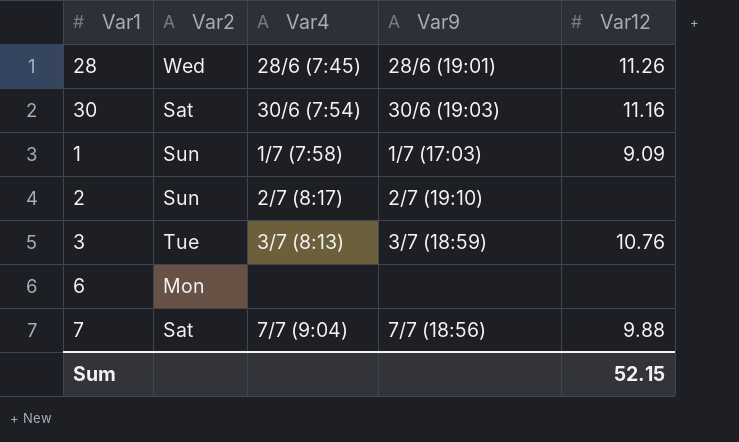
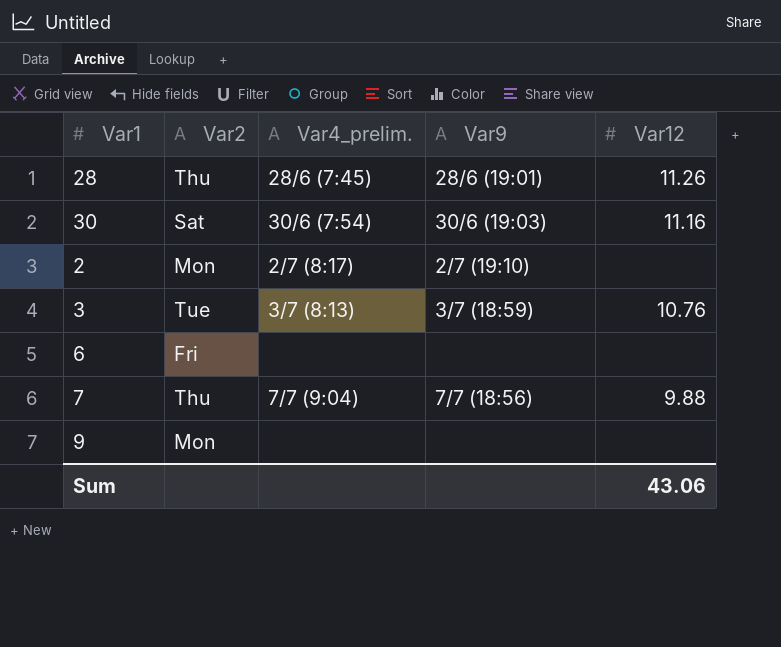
column name: Var4 -> Var4_prelim.
row 1: Sun | 1/7 (7:58) | 1/7 (17:03) | 9.09 -> none
28 | Var2: Wed -> Thu
2 | Var2: Sun -> Mon
6 | Var2: Mon -> Fri
7 | Var2: Sat -> Thu
row 9: none -> Mon | none | none | none
Sum | Var12: 52.15 -> 43.06

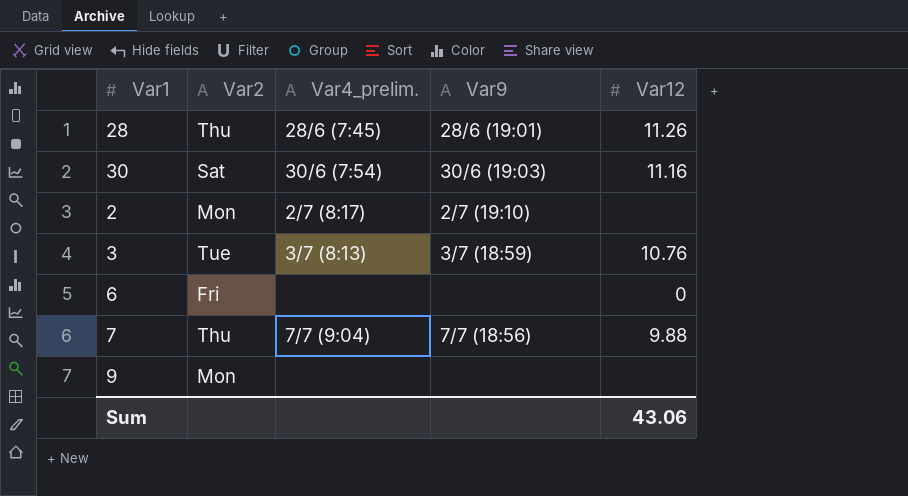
6 | Var12: none -> 0

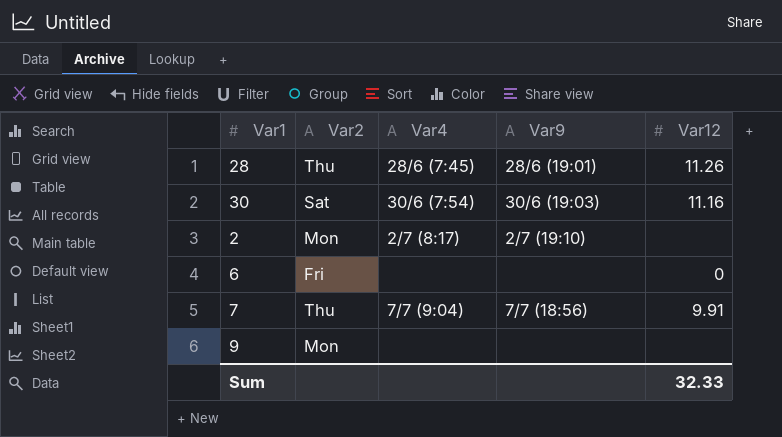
column name: Var4_prelim. -> Var4
row 3: Tue | 3/7 (8:13) | 3/7 (18:59) | 10.76 -> none
7 | Var12: 9.88 -> 9.91
Sum | Var12: 43.06 -> 32.33

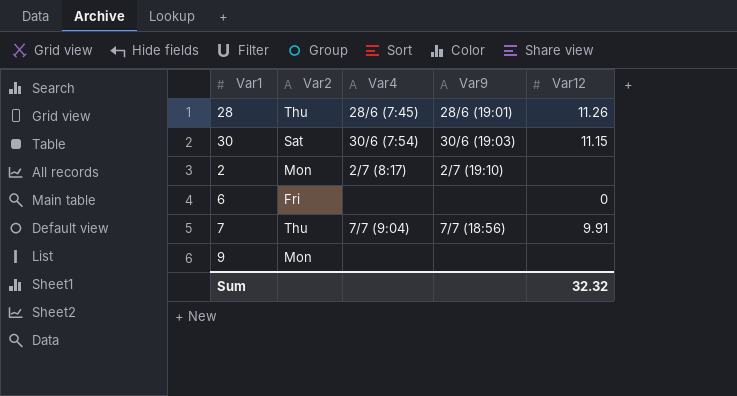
30 | Var12: 11.16 -> 11.15
Sum | Var12: 32.33 -> 32.32

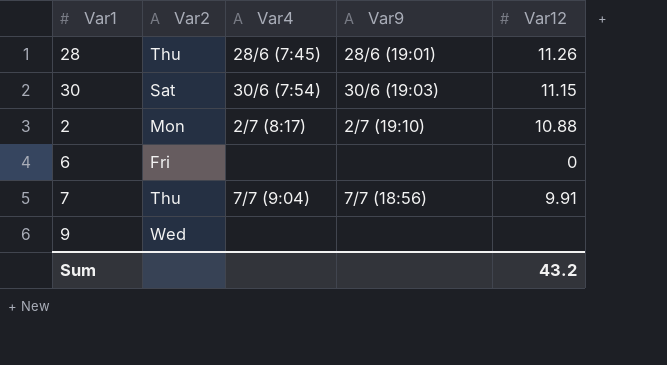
2 | Var12: none -> 10.88
9 | Var2: Mon -> Wed
Sum | Var12: 32.32 -> 43.2

